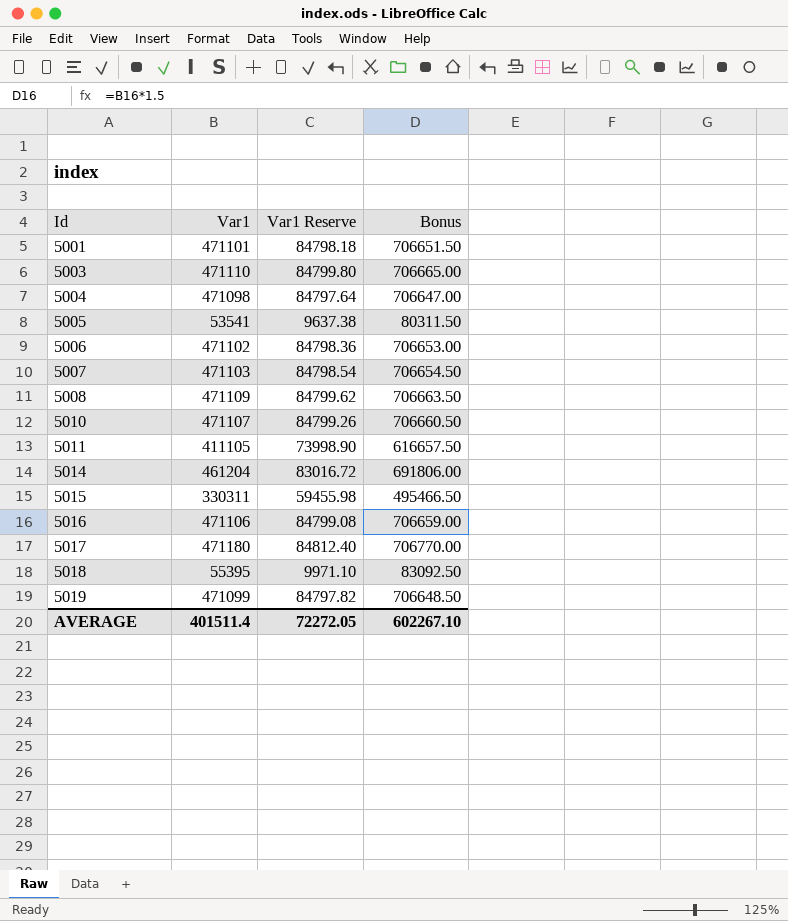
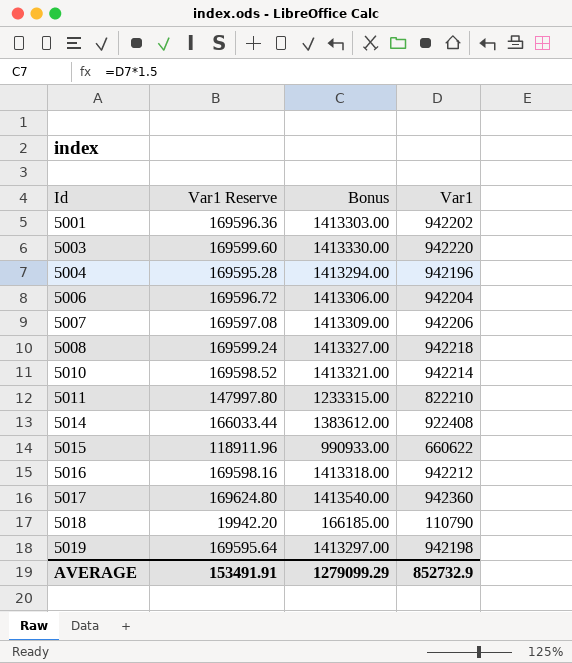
column Var1 | position: 2 -> 4
row 5005: 53541 | 9637.38 | 80311.50 -> none
5001 | Var1 Reserve: 84798.18 -> 169596.36
5001 | Bonus: 706651.50 -> 1413303.00
5001 | Var1: 471101 -> 942202
5003 | Var1 Reserve: 84799.80 -> 169599.60
5003 | Bonus: 706665.00 -> 1413330.00
5003 | Var1: 471110 -> 942220
5004 | Var1 Reserve: 84797.64 -> 169595.28
5004 | Bonus: 706647.00 -> 1413294.00
5004 | Var1: 471098 -> 942196
5006 | Var1 Reserve: 84798.36 -> 169596.72
5006 | Bonus: 706653.00 -> 1413306.00
5006 | Var1: 471102 -> 942204
5007 | Var1 Reserve: 84798.54 -> 169597.08
5007 | Bonus: 706654.50 -> 1413309.00
5007 | Var1: 471103 -> 942206
5008 | Var1 Reserve: 84799.62 -> 169599.24
5008 | Bonus: 706663.50 -> 1413327.00
5008 | Var1: 471109 -> 942218
5010 | Var1 Reserve: 84799.26 -> 169598.52
5010 | Bonus: 706660.50 -> 1413321.00
5010 | Var1: 471107 -> 942214
5011 | Var1 Reserve: 73998.90 -> 147997.80
5011 | Bonus: 616657.50 -> 1233315.00
5011 | Var1: 411105 -> 822210
5014 | Var1 Reserve: 83016.72 -> 166033.44
5014 | Bonus: 691806.00 -> 1383612.00
5014 | Var1: 461204 -> 922408
5015 | Var1 Reserve: 59455.98 -> 118911.96
5015 | Bonus: 495466.50 -> 990933.00
5015 | Var1: 330311 -> 660622
5016 | Var1 Reserve: 84799.08 -> 169598.16
5016 | Bonus: 706659.00 -> 1413318.00
5016 | Var1: 471106 -> 942212
5017 | Var1 Reserve: 84812.40 -> 169624.80
5017 | Bonus: 706770.00 -> 1413540.00
5017 | Var1: 471180 -> 942360
5018 | Var1 Reserve: 9971.10 -> 19942.20
5018 | Bonus: 83092.50 -> 166185.00
5018 | Var1: 55395 -> 110790
5019 | Var1 Reserve: 84797.82 -> 169595.64
5019 | Bonus: 706648.50 -> 1413297.00
5019 | Var1: 471099 -> 942198
AVERAGE | Var1 Reserve: 72272.05 -> 153491.91
AVERAGE | Bonus: 602267.10 -> 1279099.29
AVERAGE | Var1: 401511.4 -> 852732.9

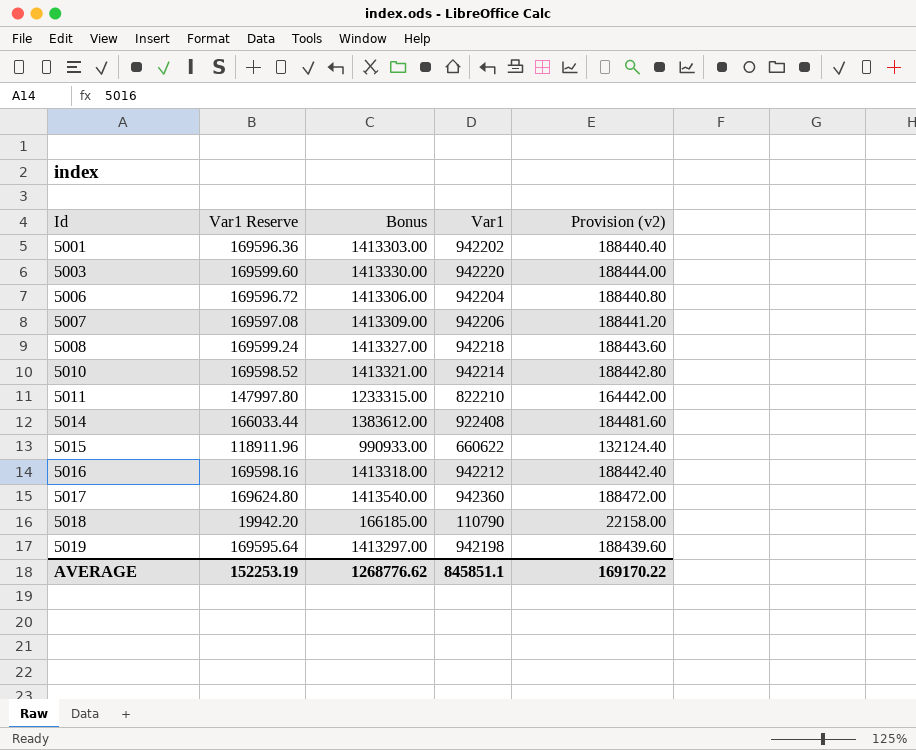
column Provision (v2) | formula: none -> [Var1] * 0.2
row 5004: 169595.28 | 1413294.00 | 942196 -> none
AVERAGE | Var1 Reserve: 153491.91 -> 152253.19
AVERAGE | Bonus: 1279099.29 -> 1268776.62
AVERAGE | Var1: 852732.9 -> 845851.1

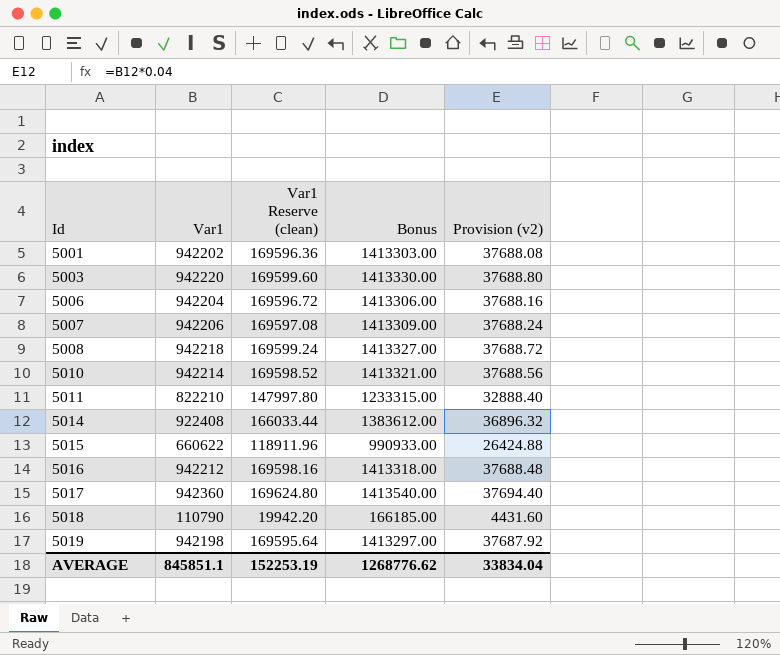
column Var1 | position: 4 -> 2
column name: Var1 Reserve -> Var1 Reserve (clean)
column Provision (v2) | formula: [Var1] * 0.2 -> [Var1] * 0.04
AVERAGE | Provision (v2): 169170.22 -> 33834.04

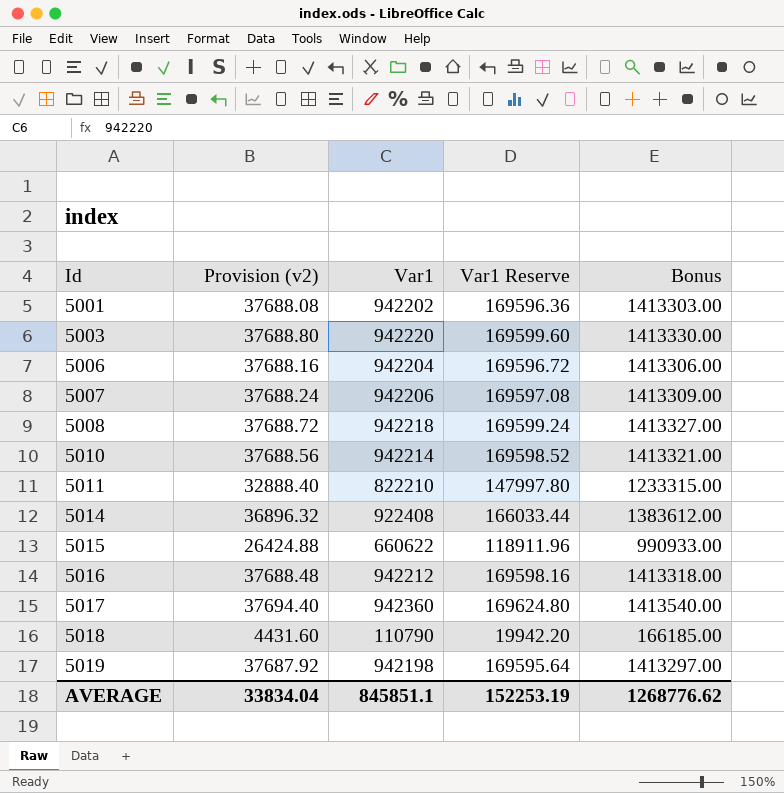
column Provision (v2) | position: 5 -> 2
column name: Var1 Reserve (clean) -> Var1 Reserve

